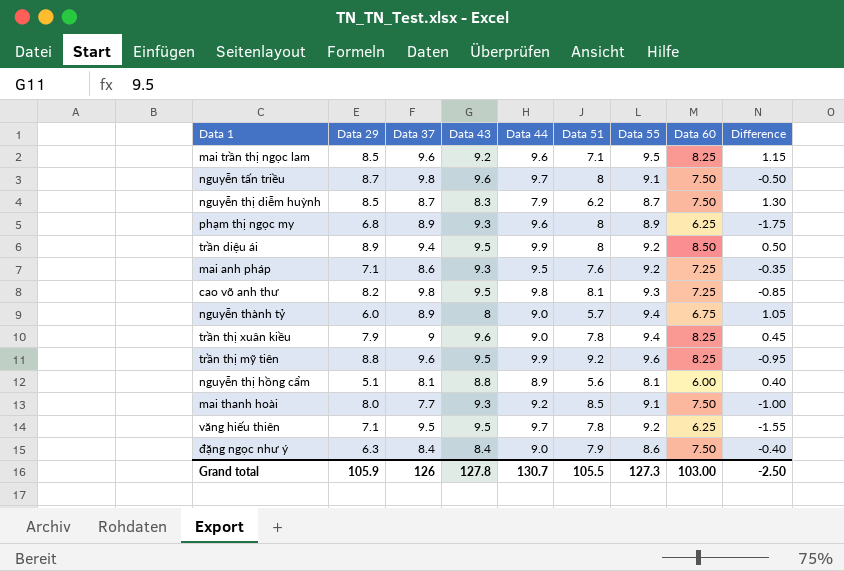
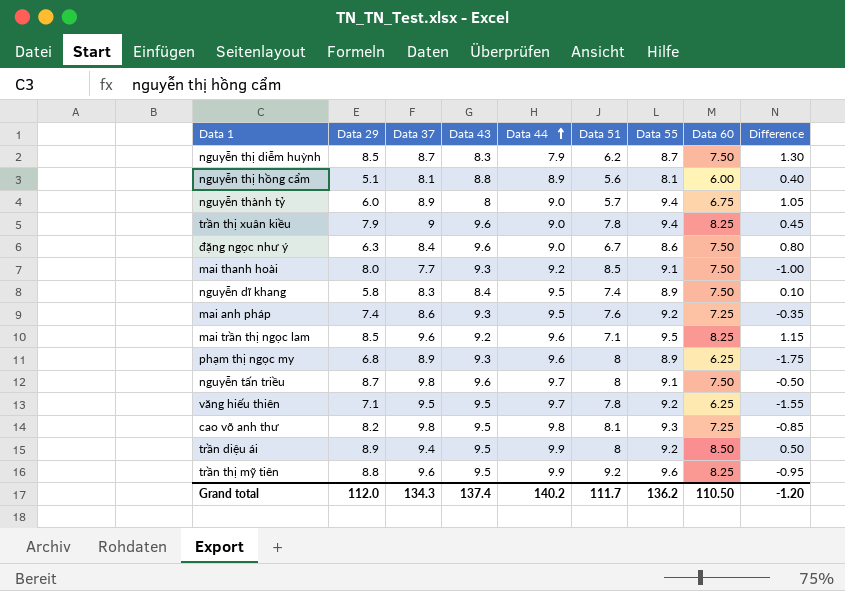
row order: none -> Data 44 ascending
đặng ngọc như ý | Data 43: 8.4 -> 9.6
đặng ngọc như ý | Data 51: 7.9 -> 6.7
đặng ngọc như ý | Difference: -0.40 -> 0.80
row nguyễn dĩ khang: none -> 5.8 | 8.3 | 8.4 | 9.5 | 7.4 | 8.9 | 7.50 | 0.10
mai anh pháp | Data 29: 7.1 -> 7.4
Grand total | Data 29: 105.9 -> 112.0
Grand total | Data 37: 126 -> 134.3
Grand total | Data 43: 127.8 -> 137.4
Grand total | Data 44: 130.7 -> 140.2
Grand total | Data 51: 105.5 -> 111.7
Grand total | Data 55: 127.3 -> 136.2
Grand total | Data 60: 103.00 -> 110.50
Grand total | Difference: -2.50 -> -1.20

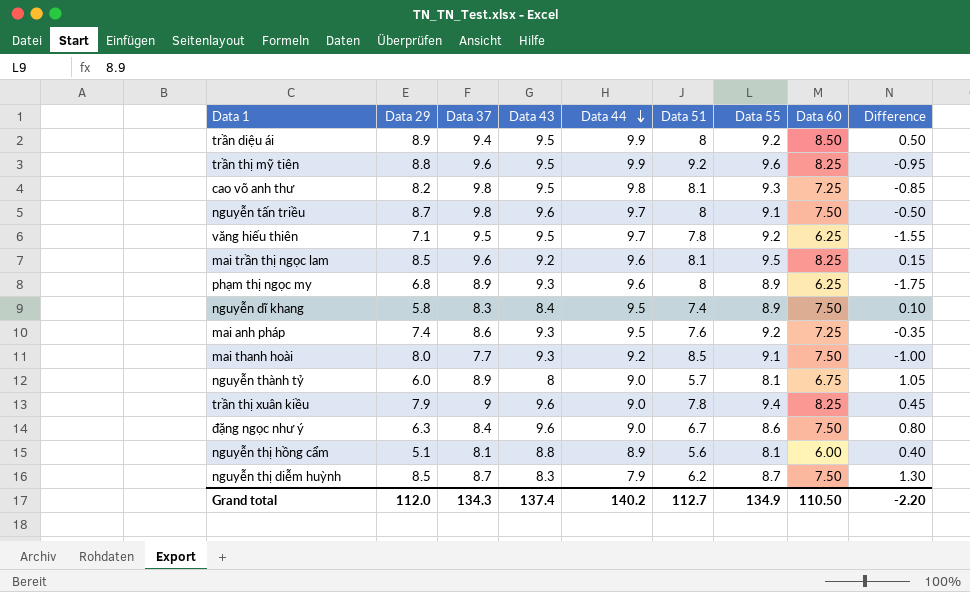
row order: Data 44 ascending -> Data 44 descending
mai trần thị ngọc lam | Data 51: 7.1 -> 8.1
mai trần thị ngọc lam | Difference: 1.15 -> 0.15
nguyễn thành tỷ | Data 55: 9.4 -> 8.1
Grand total | Data 51: 111.7 -> 112.7
Grand total | Data 55: 136.2 -> 134.9
Grand total | Difference: -1.20 -> -2.20

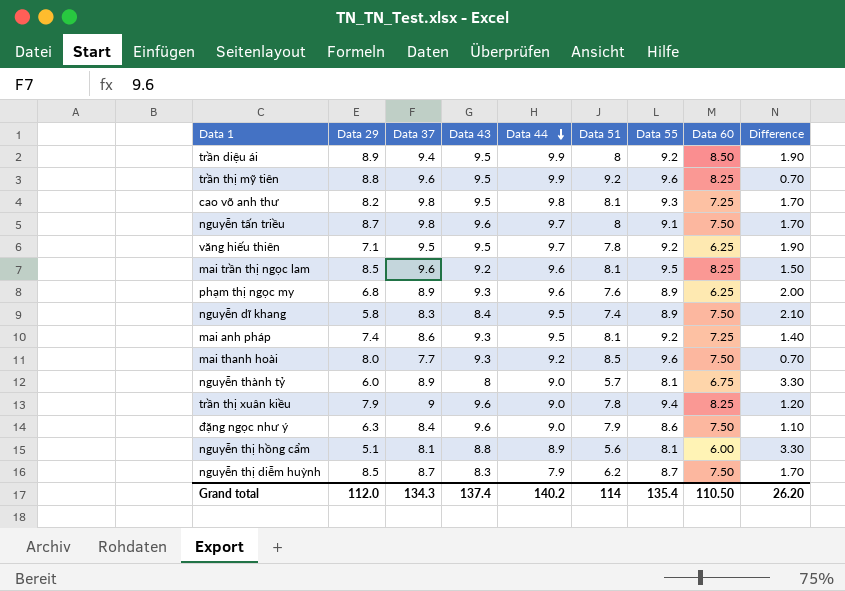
column Difference | formula: [Data 60] - [Data 51] -> [Data 44] - [Data 51]
phạm thị ngọc my | Data 51: 8 -> 7.6
mai anh pháp | Data 51: 7.6 -> 8.1
mai thanh hoài | Data 55: 9.1 -> 9.6
đặng ngọc như ý | Data 51: 6.7 -> 7.9
Grand total | Data 51: 112.7 -> 114
Grand total | Data 55: 134.9 -> 135.4
Grand total | Difference: -2.20 -> 26.20

